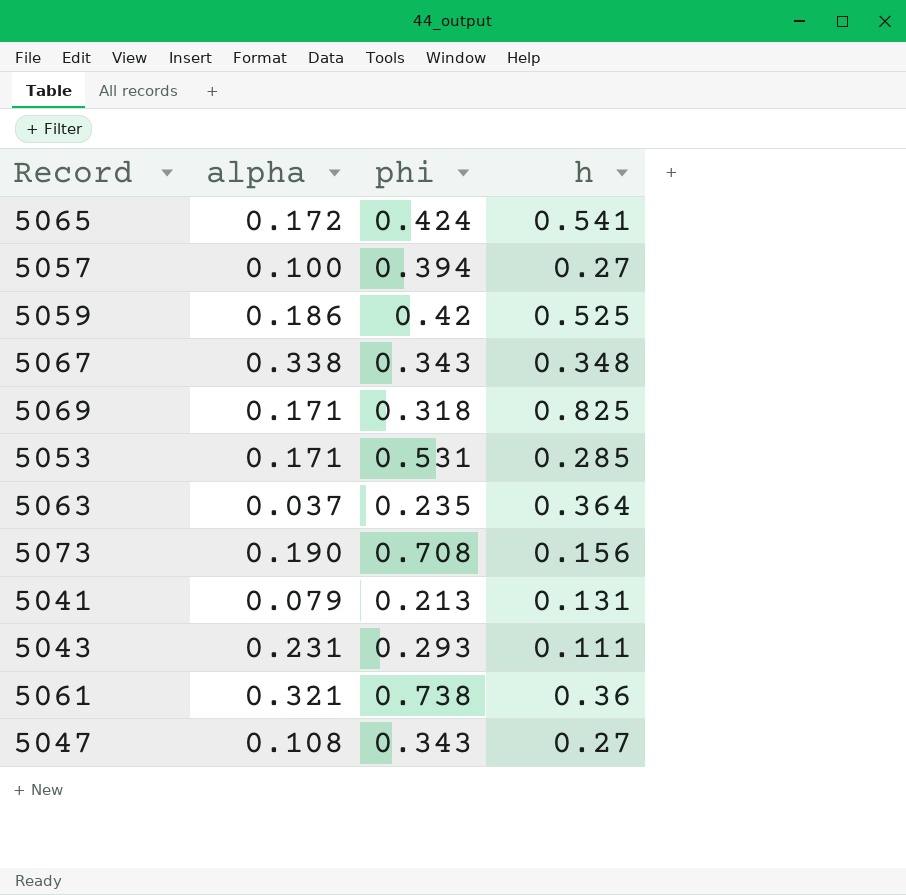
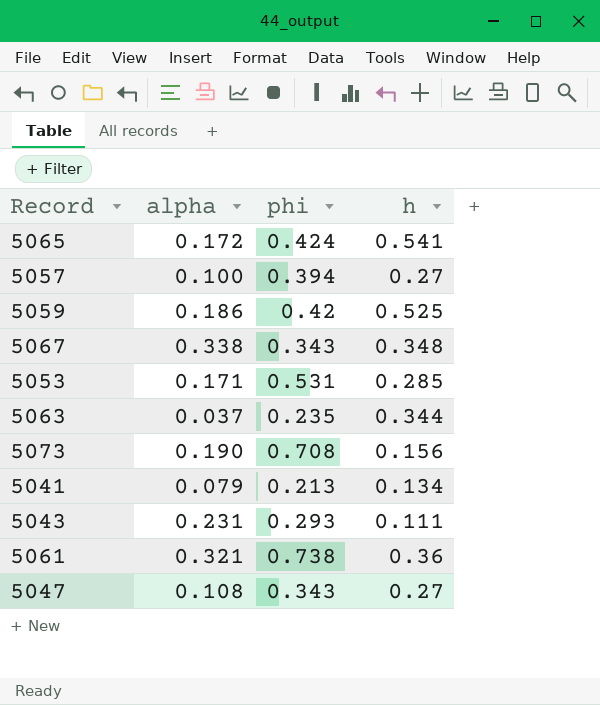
row 5069: 0.171 | 0.318 | 0.825 -> none
5063 | h: 0.364 -> 0.344
5041 | h: 0.131 -> 0.134

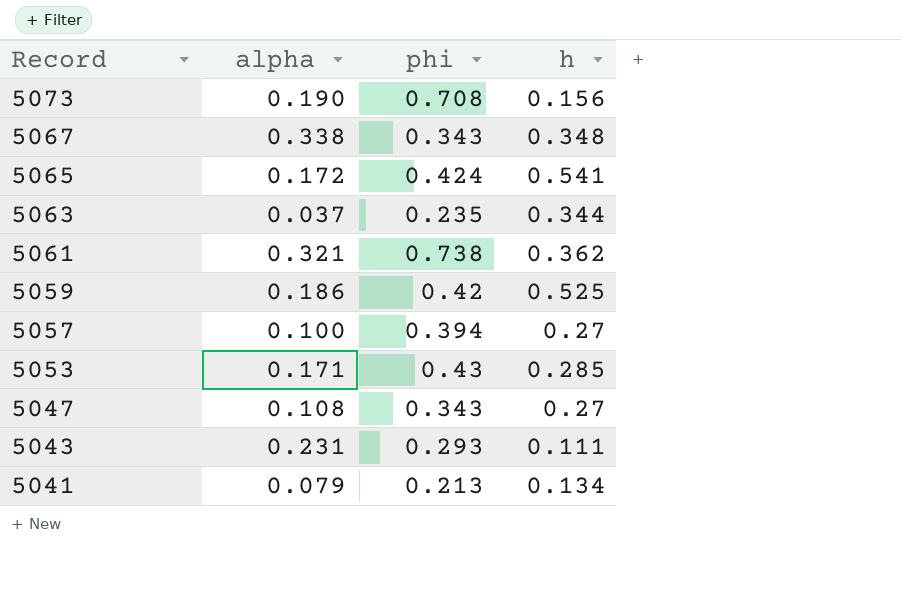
row order: none -> Record descending
5061 | h: 0.36 -> 0.362
5053 | phi: 0.531 -> 0.43

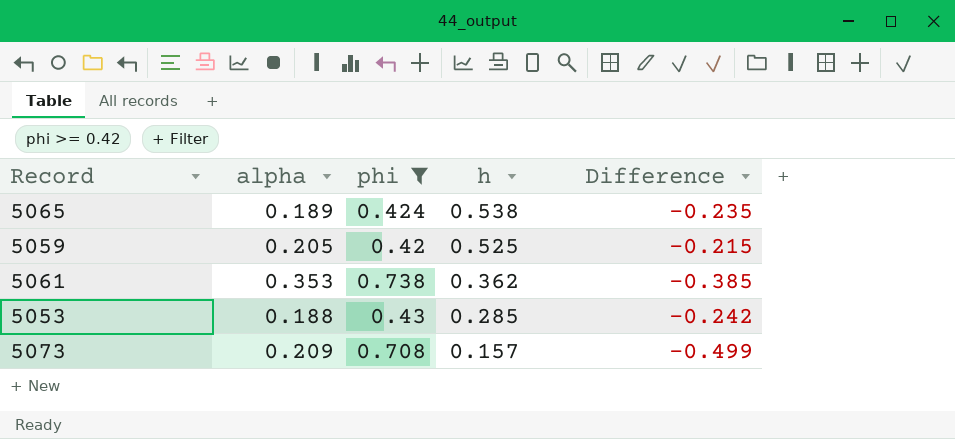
filter: none -> phi >= 0.42
row order: Record descending -> h descending
column Difference | formula: none -> [alpha] - [phi]
5065 | alpha: 0.172 -> 0.189
5065 | h: 0.541 -> 0.538
5059 | alpha: 0.186 -> 0.205
5061 | alpha: 0.321 -> 0.353
5053 | alpha: 0.171 -> 0.188
5073 | alpha: 0.190 -> 0.209
5073 | h: 0.156 -> 0.157

